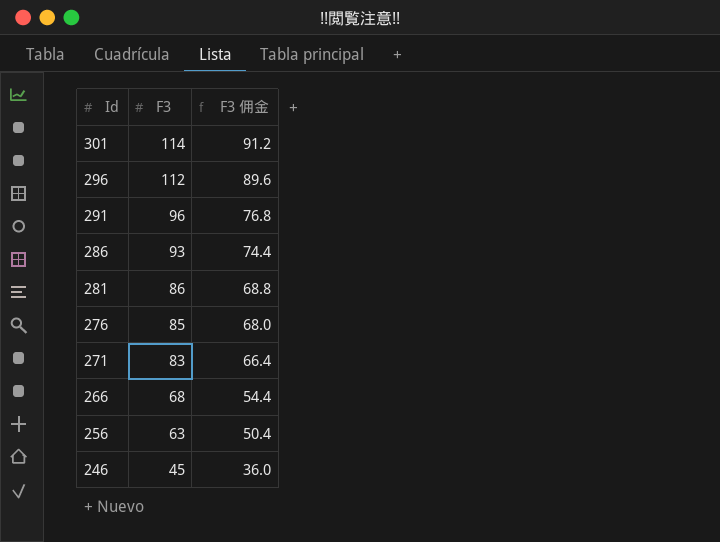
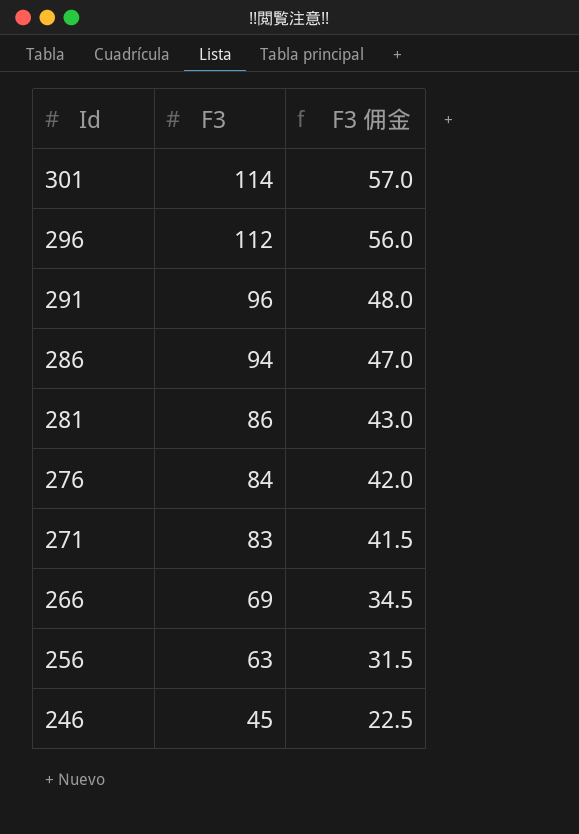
column F3 佣金 | formula: [F3] * 0.8 -> [F3] * 0.5
286 | F3: 93 -> 94
276 | F3: 85 -> 84
266 | F3: 68 -> 69

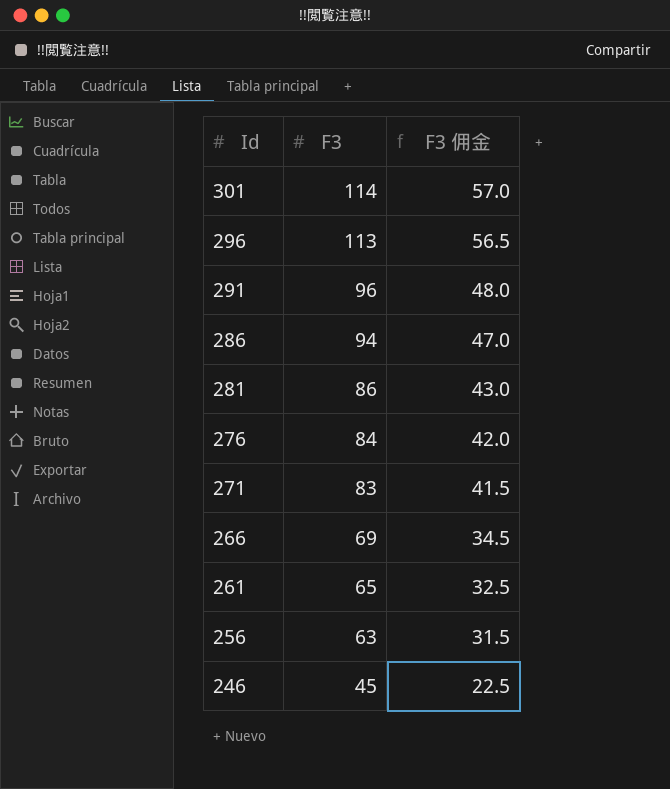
296 | F3: 112 -> 113
296 | F3 佣金: 56.0 -> 56.5
row 261: none -> 65 | 32.5

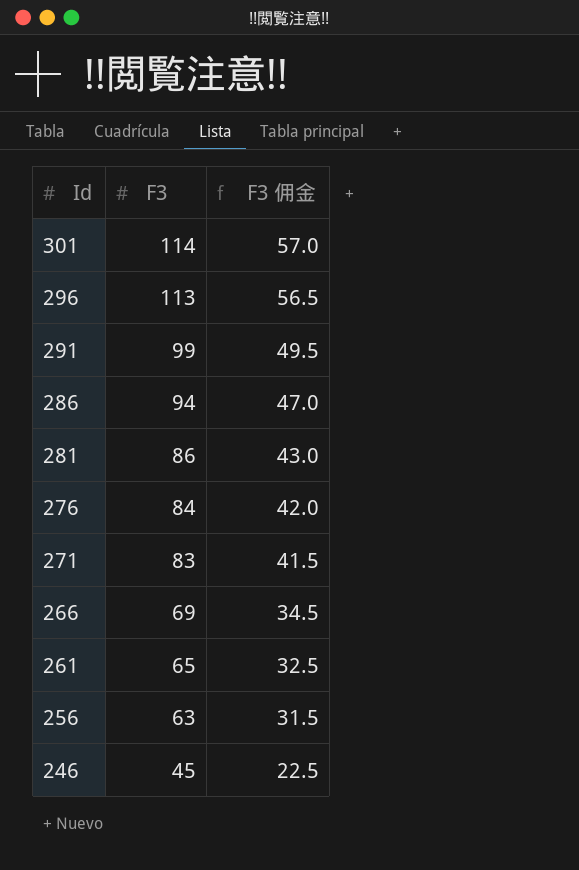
291 | F3: 96 -> 99
291 | F3 佣金: 48.0 -> 49.5

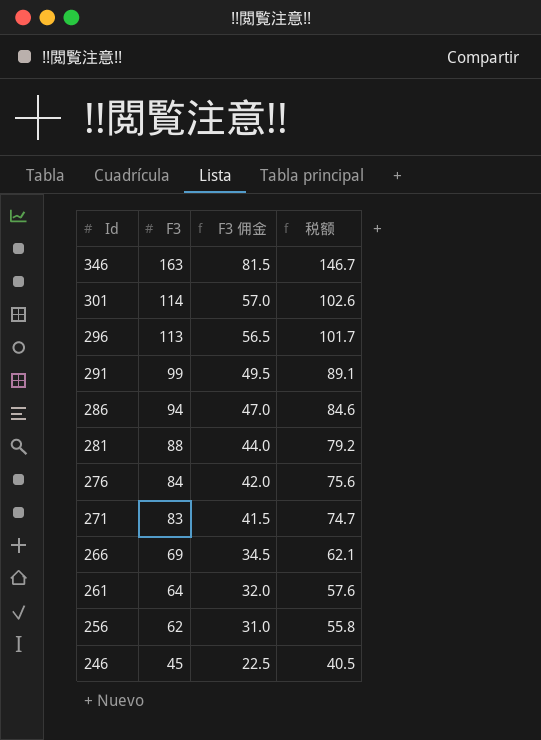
column 税额 | formula: none -> [F3] * 0.9
row 346: none -> 163 | 81.5 | 146.7
281 | F3: 86 -> 88
281 | F3 佣金: 43.0 -> 44.0
261 | F3: 65 -> 64
261 | F3 佣金: 32.5 -> 32.0
256 | F3: 63 -> 62
256 | F3 佣金: 31.5 -> 31.0

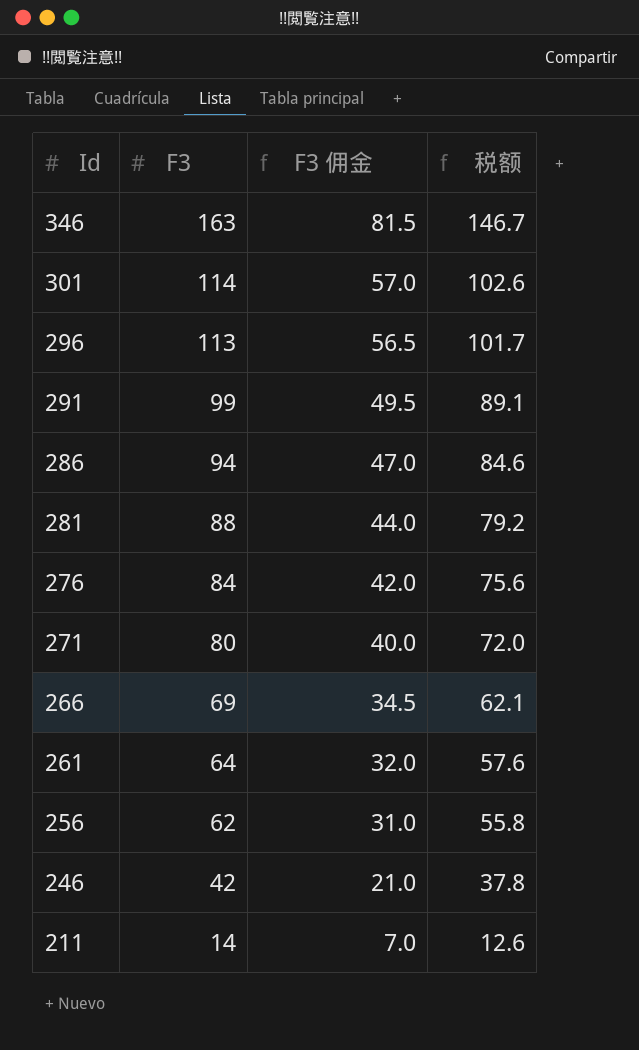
271 | F3: 83 -> 80
271 | F3 佣金: 41.5 -> 40.0
271 | 税额: 74.7 -> 72.0
246 | F3: 45 -> 42
246 | F3 佣金: 22.5 -> 21.0
246 | 税额: 40.5 -> 37.8
row 211: none -> 14 | 7.0 | 12.6

